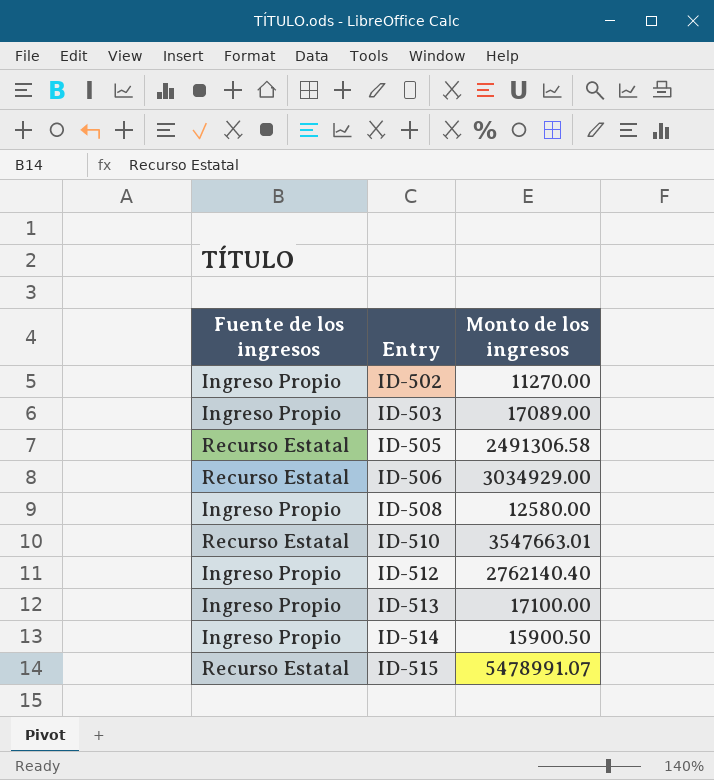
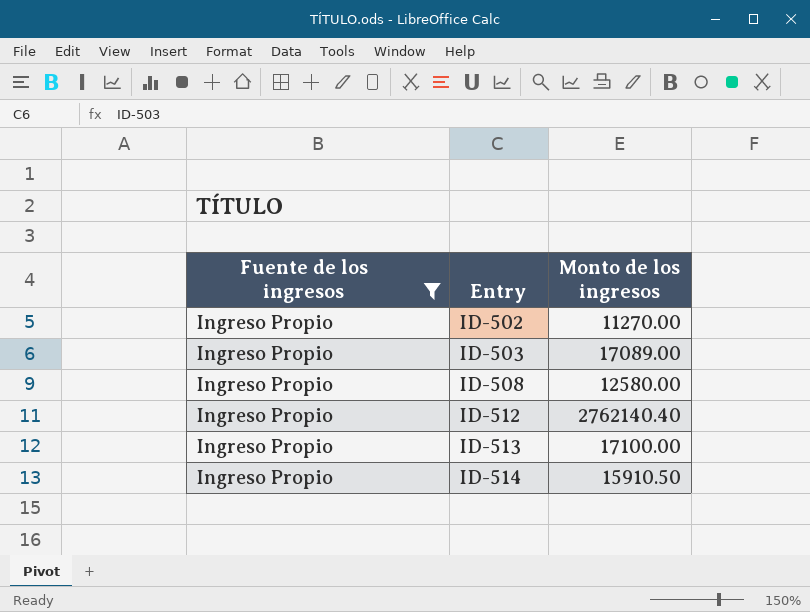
filter: none -> Fuente de los ingresos = Ingreso Propio
ID-514 | Monto de los ingresos: 15900.50 -> 15910.50

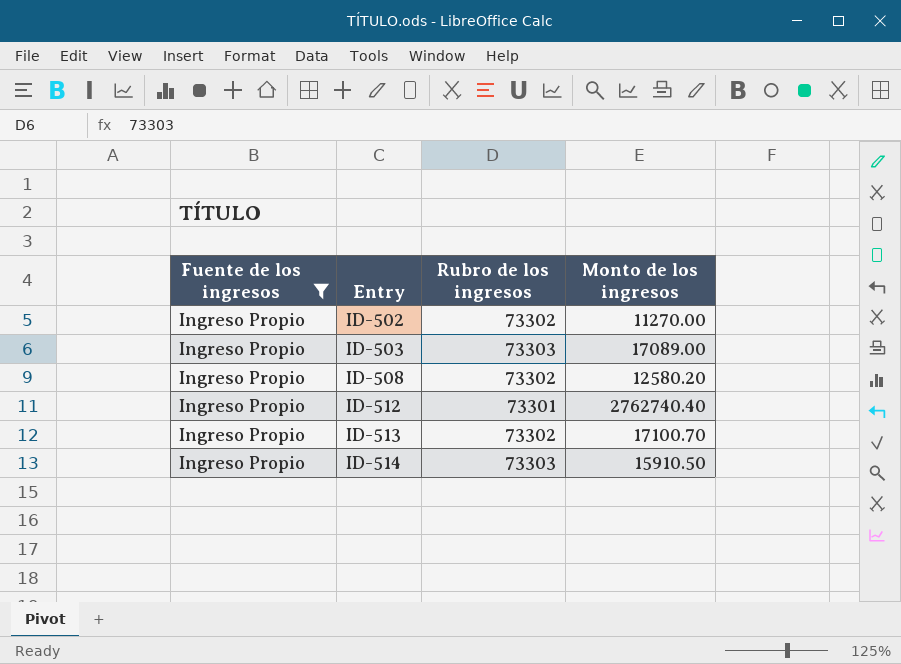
column Rubro de los ingresos | position: none -> 3
ID-508 | Monto de los ingresos: 12580.00 -> 12580.20
ID-512 | Monto de los ingresos: 2762140.40 -> 2762740.40
ID-513 | Monto de los ingresos: 17100.00 -> 17100.70

